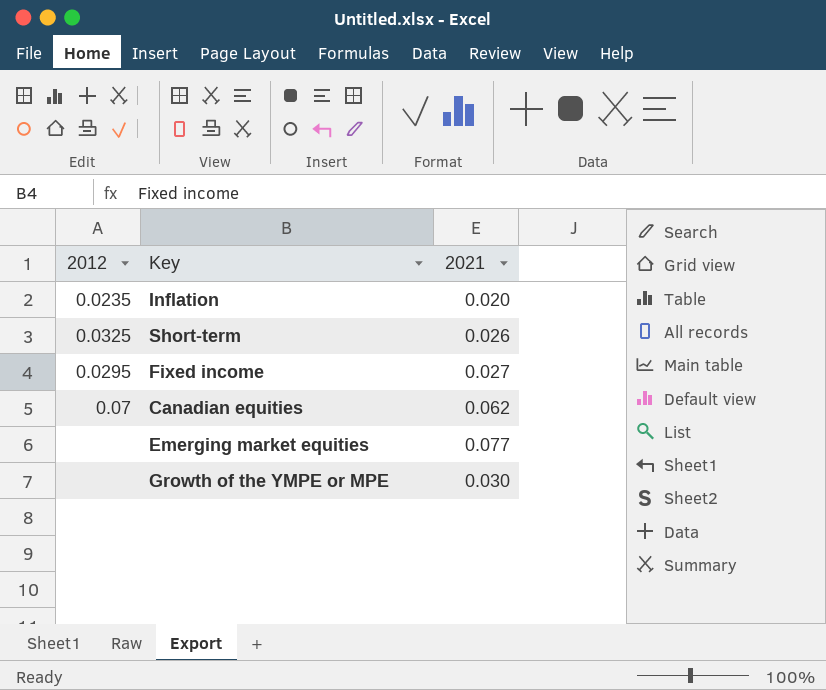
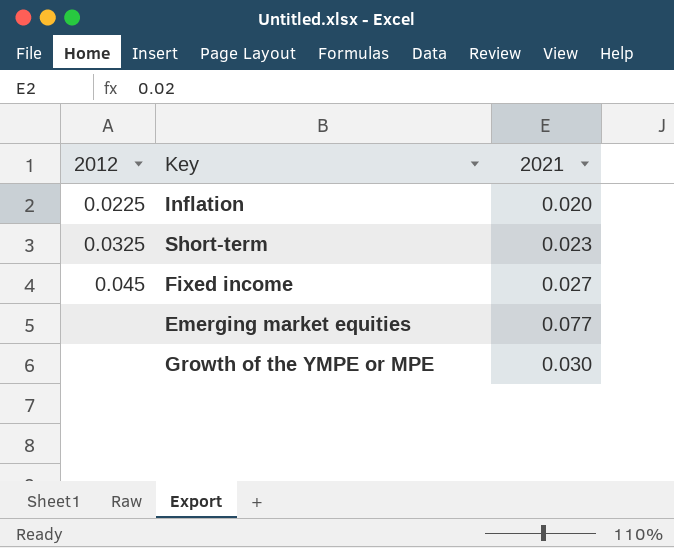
row Canadian equities: 0.07 | 0.062 -> none
Inflation | 2012: 0.0235 -> 0.0225
Short-term | 2021: 0.026 -> 0.023
Fixed income | 2012: 0.0295 -> 0.045

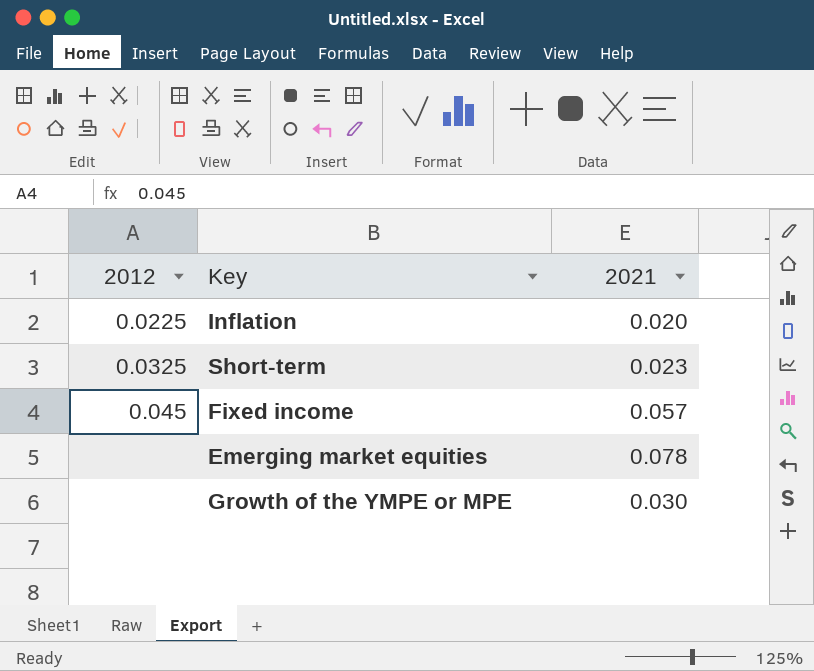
Fixed income | 2021: 0.027 -> 0.057
Emerging market equities | 2021: 0.077 -> 0.078

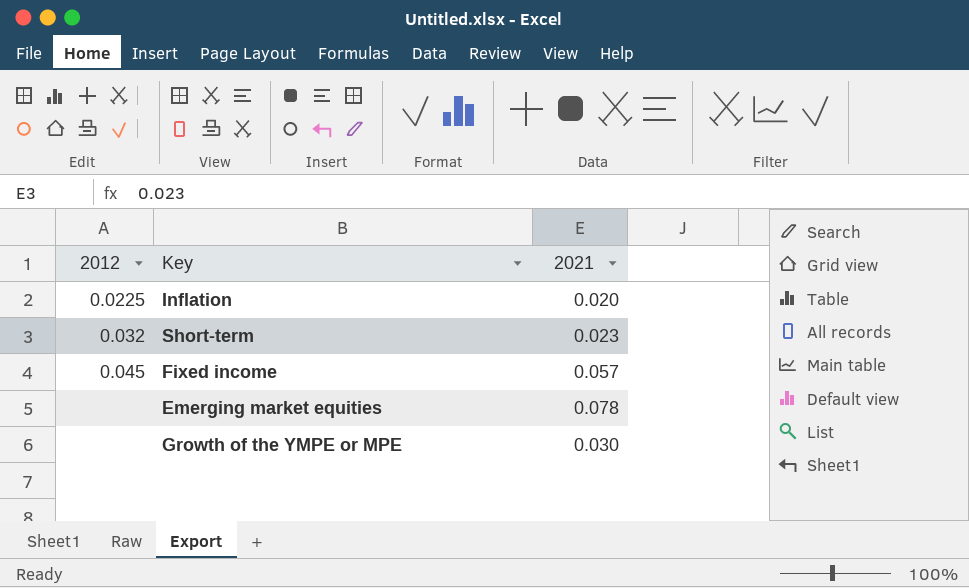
Short-term | 2012: 0.0325 -> 0.032

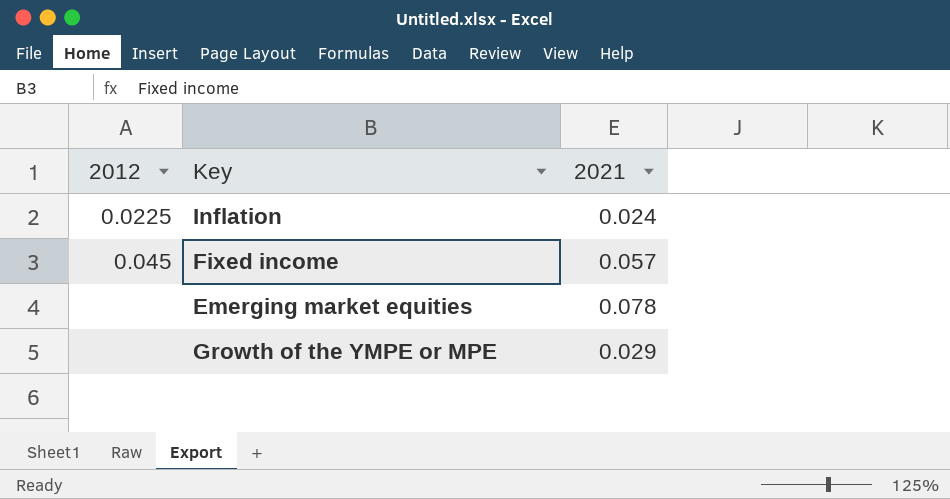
row Short-term: 0.032 | 0.023 -> none
Inflation | 2021: 0.020 -> 0.024
Growth of the YMPE or MPE | 2021: 0.030 -> 0.029

